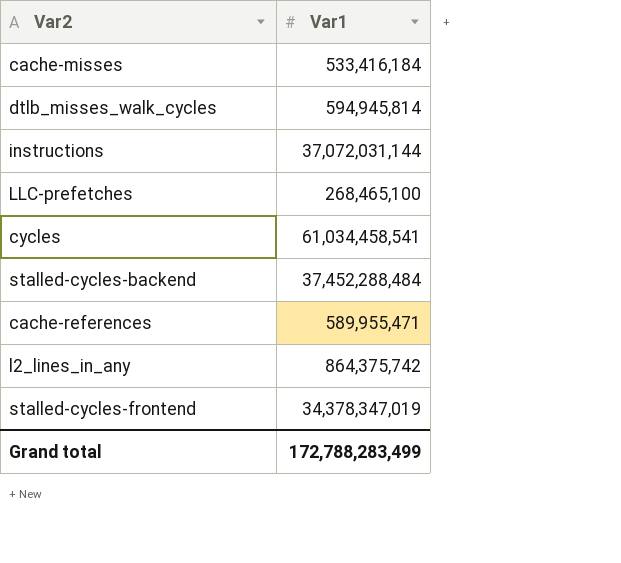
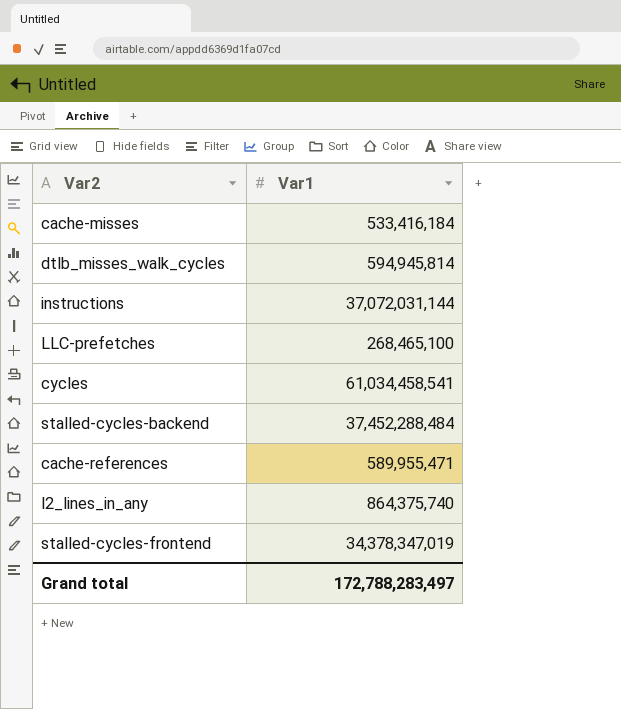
l2_lines_in_any | Var1: 864,375,742 -> 864,375,740
Grand total | Var1: 172,788,283,499 -> 172,788,283,497

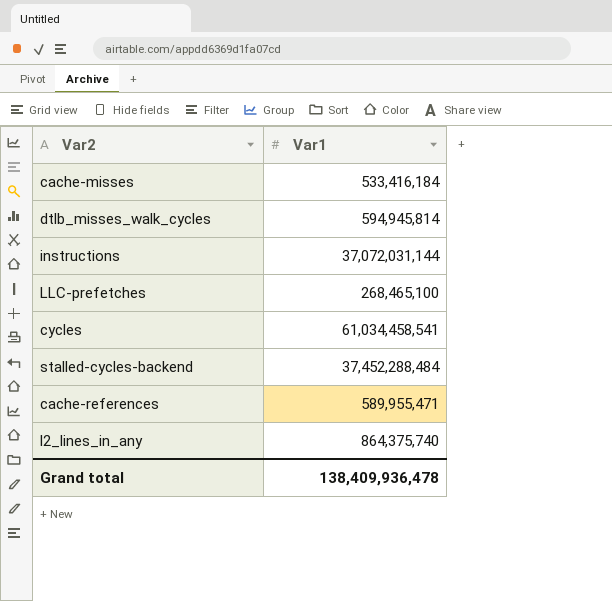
row stalled-cycles-frontend: 34,378,347,019 -> none
Grand total | Var1: 172,788,283,497 -> 138,409,936,478

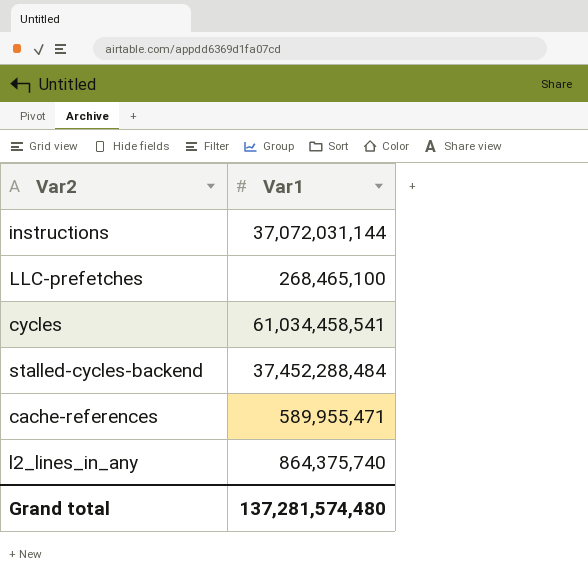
row cache-misses: 533,416,184 -> none
row dtlb_misses_walk_cycles: 594,945,814 -> none
Grand total | Var1: 138,409,936,478 -> 137,281,574,480

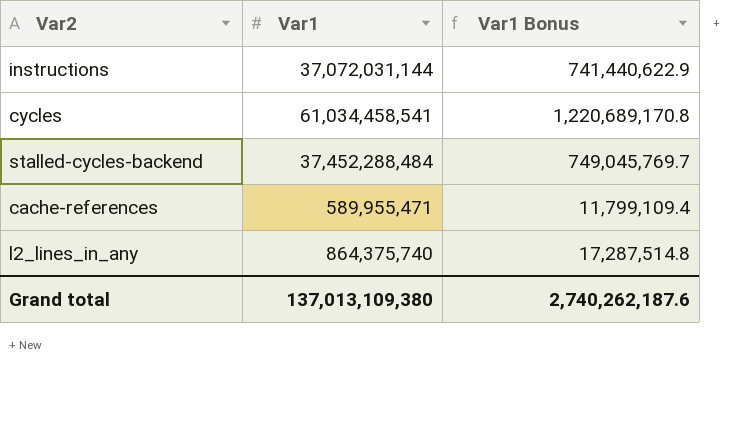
column Var1 Bonus | formula: none -> [Var1] * 0.02
row LLC-prefetches: 268,465,100 -> none
Grand total | Var1: 137,281,574,480 -> 137,013,109,380

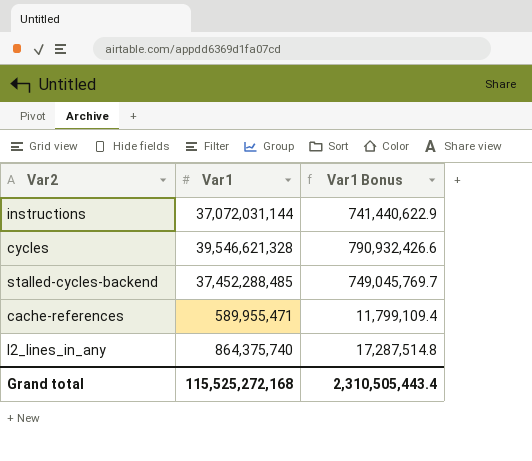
cycles | Var1: 61,034,458,541 -> 39,546,621,328
cycles | Var1 Bonus: 1,220,689,170.8 -> 790,932,426.6
stalled-cycles-backend | Var1: 37,452,288,484 -> 37,452,288,485
Grand total | Var1: 137,013,109,380 -> 115,525,272,168
Grand total | Var1 Bonus: 2,740,262,187.6 -> 2,310,505,443.4

